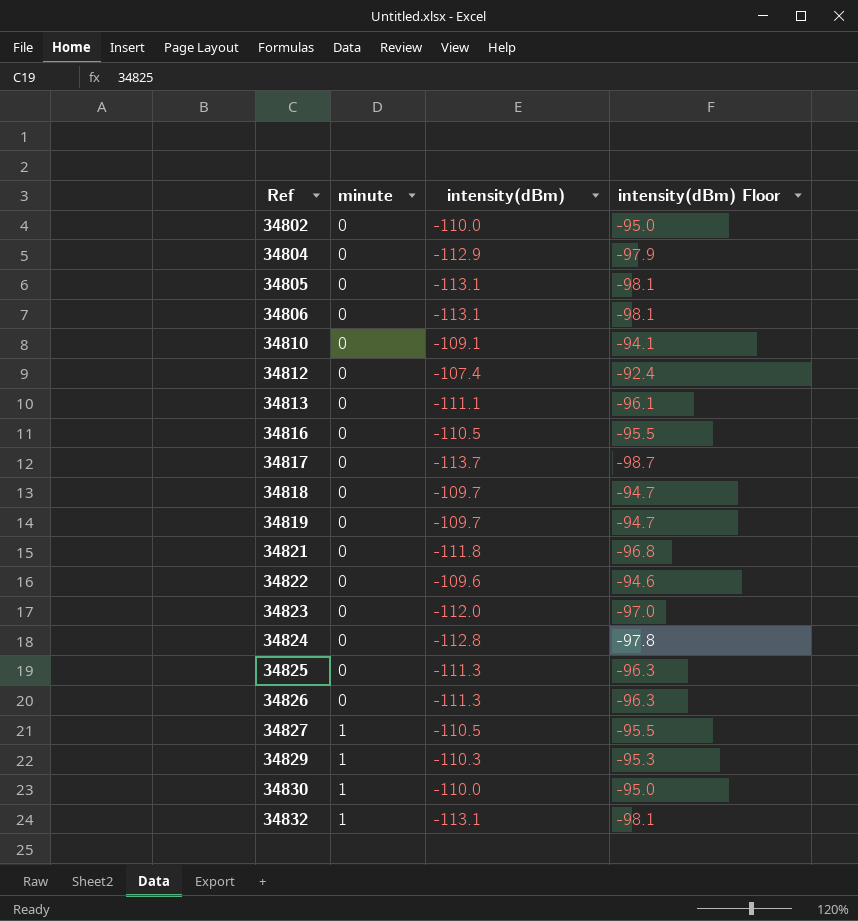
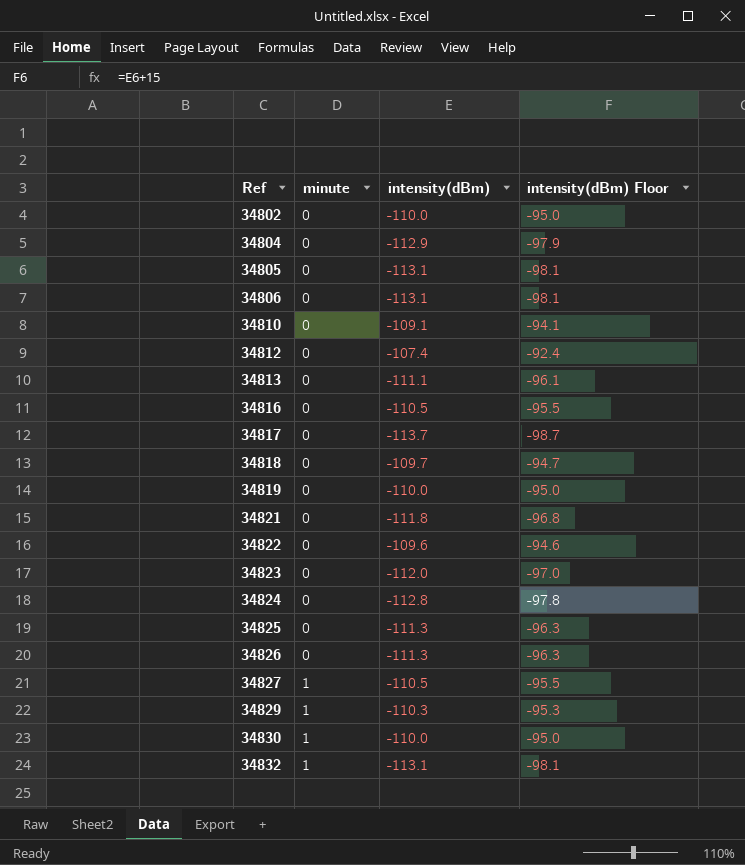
34819 | intensity(dBm): -109.7 -> -110.0
34819 | intensity(dBm) Floor: -94.7 -> -95.0

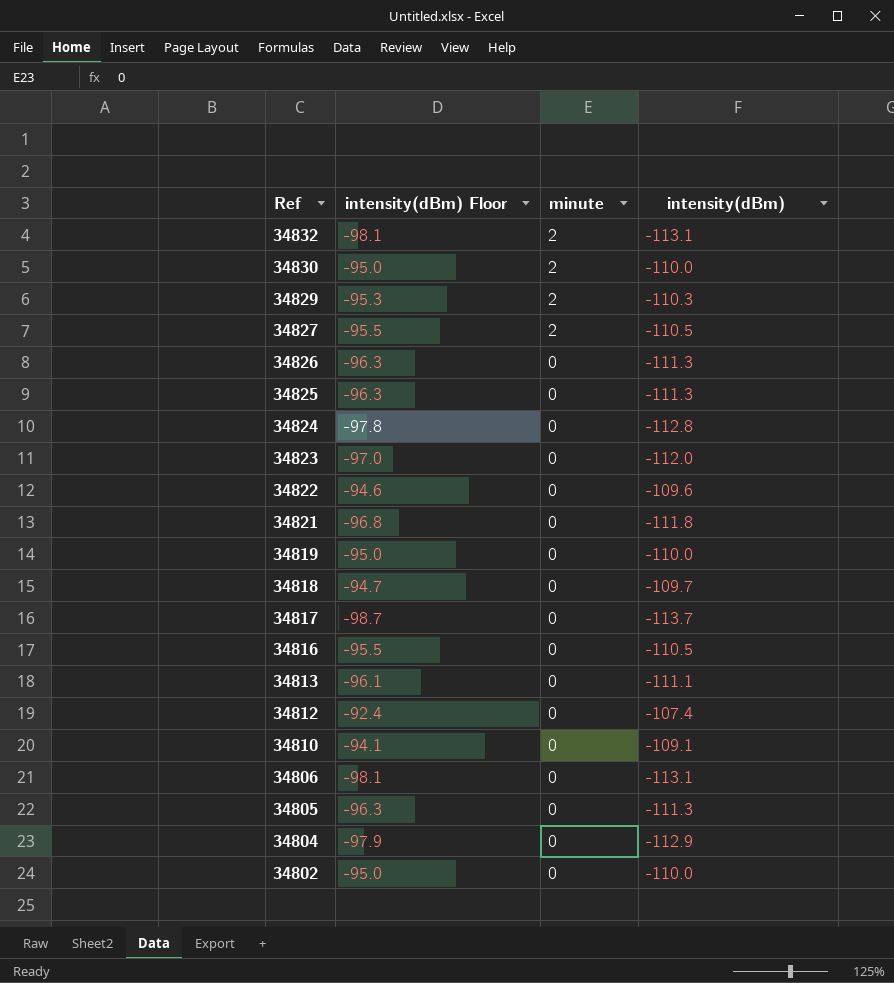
row order: Ref ascending -> Ref descending
column intensity(dBm) Floor | position: 4 -> 2
34832 | minute: 1 -> 2
34830 | minute: 1 -> 2
34829 | minute: 1 -> 2
34827 | minute: 1 -> 2
34805 | intensity(dBm) Floor: -98.1 -> -96.3
34805 | intensity(dBm): -113.1 -> -111.3

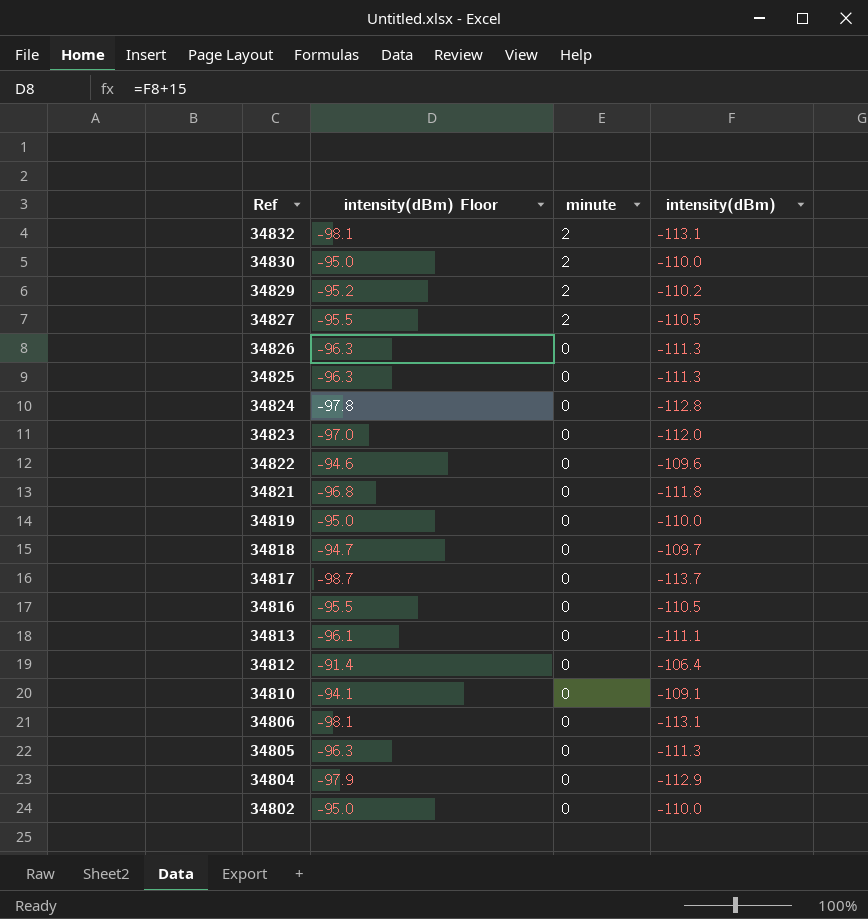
34829 | intensity(dBm) Floor: -95.3 -> -95.2
34829 | intensity(dBm): -110.3 -> -110.2
34812 | intensity(dBm) Floor: -92.4 -> -91.4
34812 | intensity(dBm): -107.4 -> -106.4

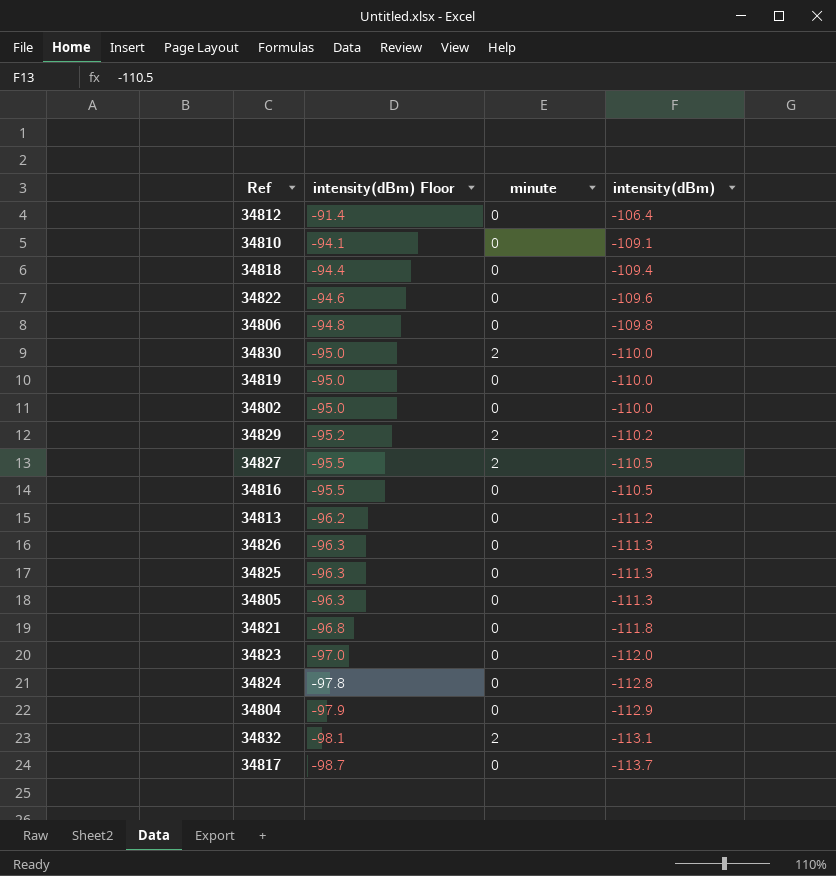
row order: Ref descending -> intensity(dBm) Floor descending
34818 | intensity(dBm) Floor: -94.7 -> -94.4
34818 | intensity(dBm): -109.7 -> -109.4
34806 | intensity(dBm) Floor: -98.1 -> -94.8
34806 | intensity(dBm): -113.1 -> -109.8
34813 | intensity(dBm) Floor: -96.1 -> -96.2
34813 | intensity(dBm): -111.1 -> -111.2

